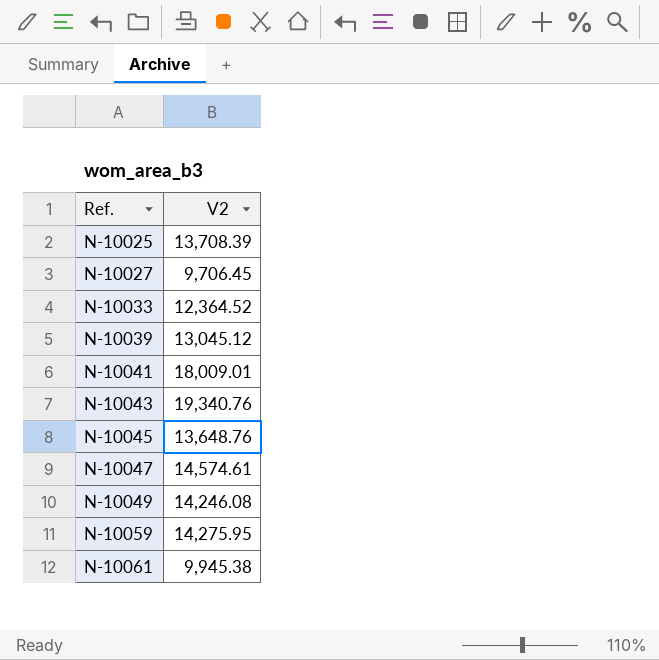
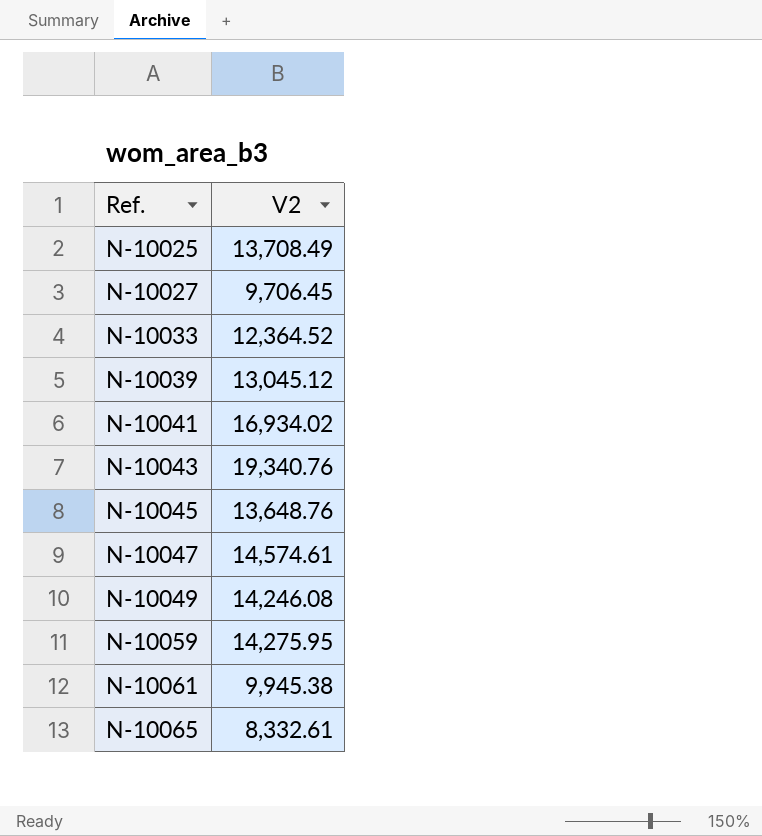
N-10025 | V2: 13,708.39 -> 13,708.49
N-10041 | V2: 18,009.01 -> 16,934.02
row N-10065: none -> 8,332.61

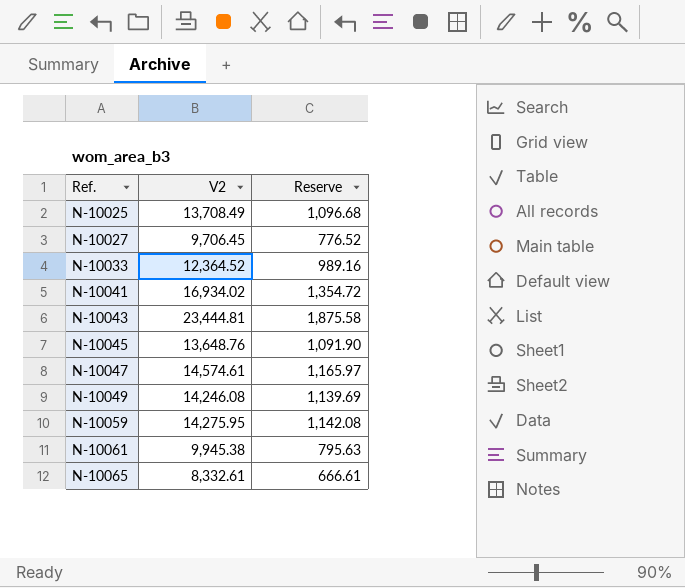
column Reserve | formula: none -> [V2] * 0.08
row N-10039: 13,045.12 -> none
N-10043 | V2: 19,340.76 -> 23,444.81

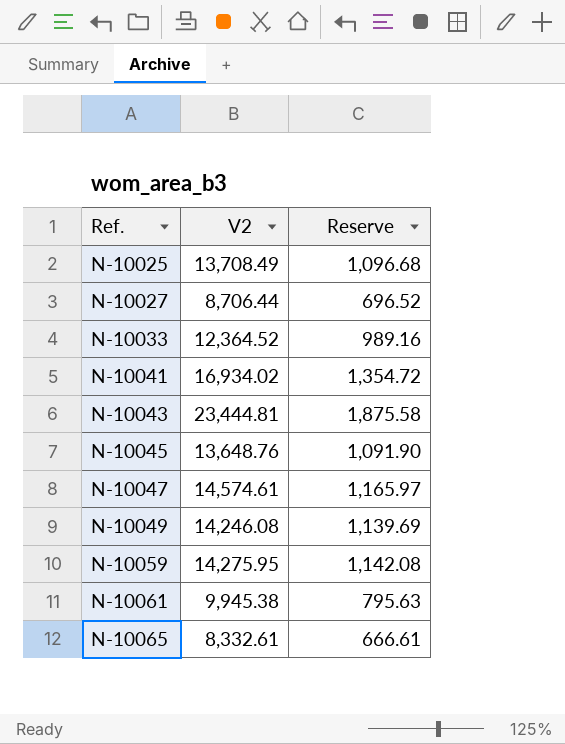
N-10027 | V2: 9,706.45 -> 8,706.44
N-10027 | Reserve: 776.52 -> 696.52

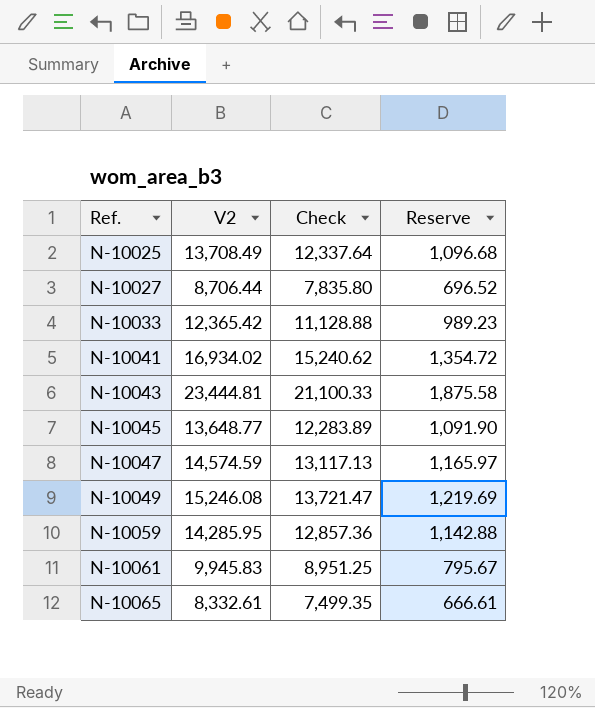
column Check | formula: none -> [V2] * 0.9
N-10033 | V2: 12,364.52 -> 12,365.42
N-10033 | Reserve: 989.16 -> 989.23
N-10045 | V2: 13,648.76 -> 13,648.77
N-10047 | V2: 14,574.61 -> 14,574.59
N-10049 | V2: 14,246.08 -> 15,246.08
N-10049 | Reserve: 1,139.69 -> 1,219.69
N-10059 | V2: 14,275.95 -> 14,285.95
N-10059 | Reserve: 1,142.08 -> 1,142.88
N-10061 | V2: 9,945.38 -> 9,945.83
N-10061 | Reserve: 795.63 -> 795.67

